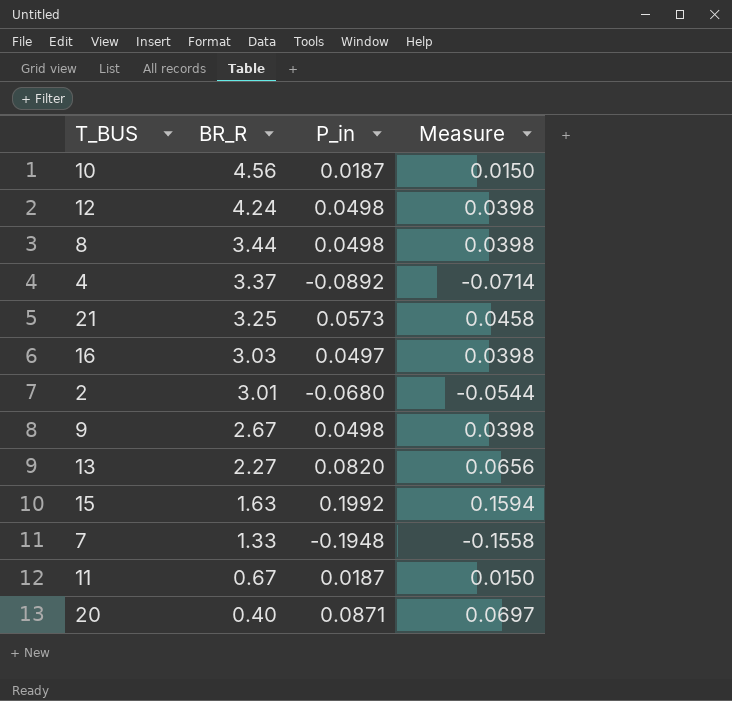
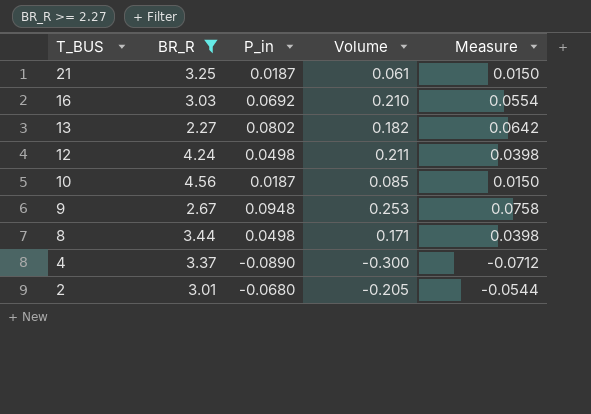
filter: none -> BR_R >= 2.27
row order: BR_R descending -> T_BUS descending
column Volume | formula: none -> [BR_R] * [P_in]
21 | P_in: 0.0573 -> 0.0187
21 | Measure: 0.0458 -> 0.0150
16 | P_in: 0.0497 -> 0.0692
16 | Measure: 0.0398 -> 0.0554
13 | P_in: 0.0820 -> 0.0802
13 | Measure: 0.0656 -> 0.0642
9 | P_in: 0.0498 -> 0.0948
9 | Measure: 0.0398 -> 0.0758
4 | P_in: -0.0892 -> -0.0890
4 | Measure: -0.0714 -> -0.0712

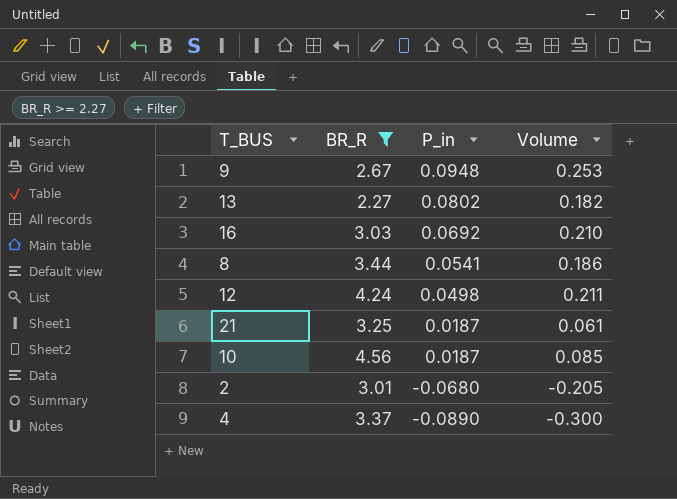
row order: T_BUS descending -> P_in descending
column Measure | formula: [P_in] * 0.8 -> none
8 | P_in: 0.0498 -> 0.0541
8 | Volume: 0.171 -> 0.186

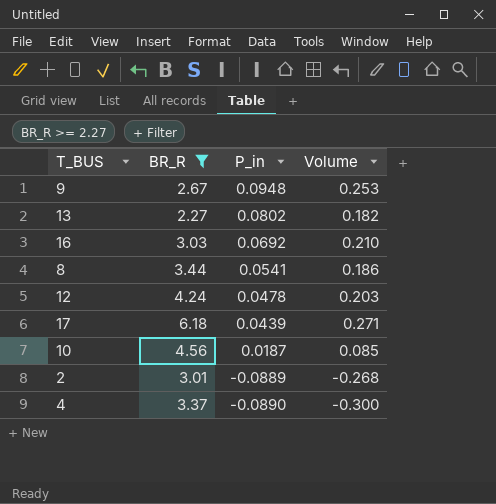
row 21: 3.25 | 0.0187 | 0.061 -> none
12 | P_in: 0.0498 -> 0.0478
12 | Volume: 0.211 -> 0.203
row 17: none -> 6.18 | 0.0439 | 0.271
2 | P_in: -0.0680 -> -0.0889
2 | Volume: -0.205 -> -0.268

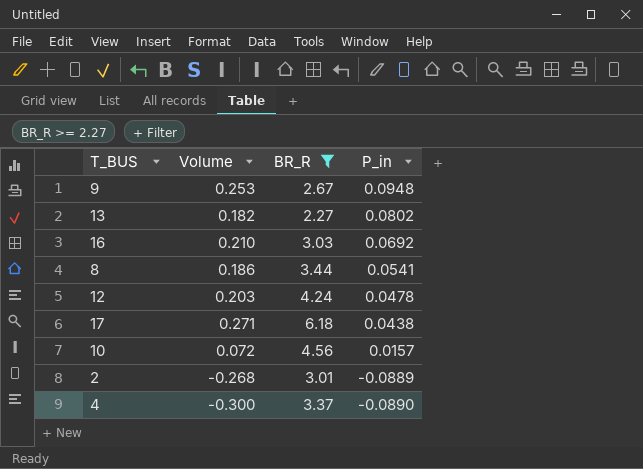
column Volume | position: 4 -> 2
17 | P_in: 0.0439 -> 0.0438
10 | Volume: 0.085 -> 0.072
10 | P_in: 0.0187 -> 0.0157

